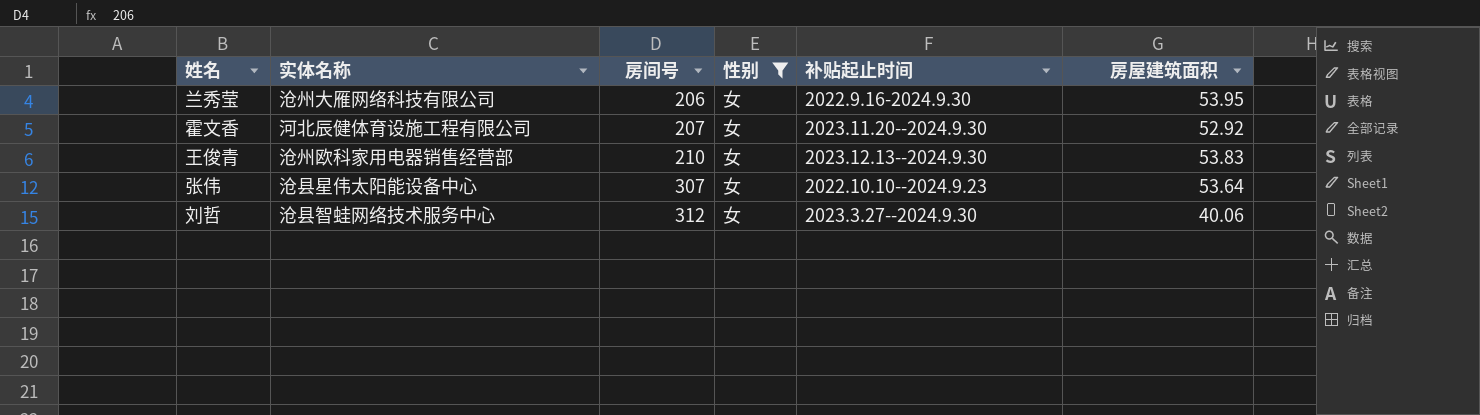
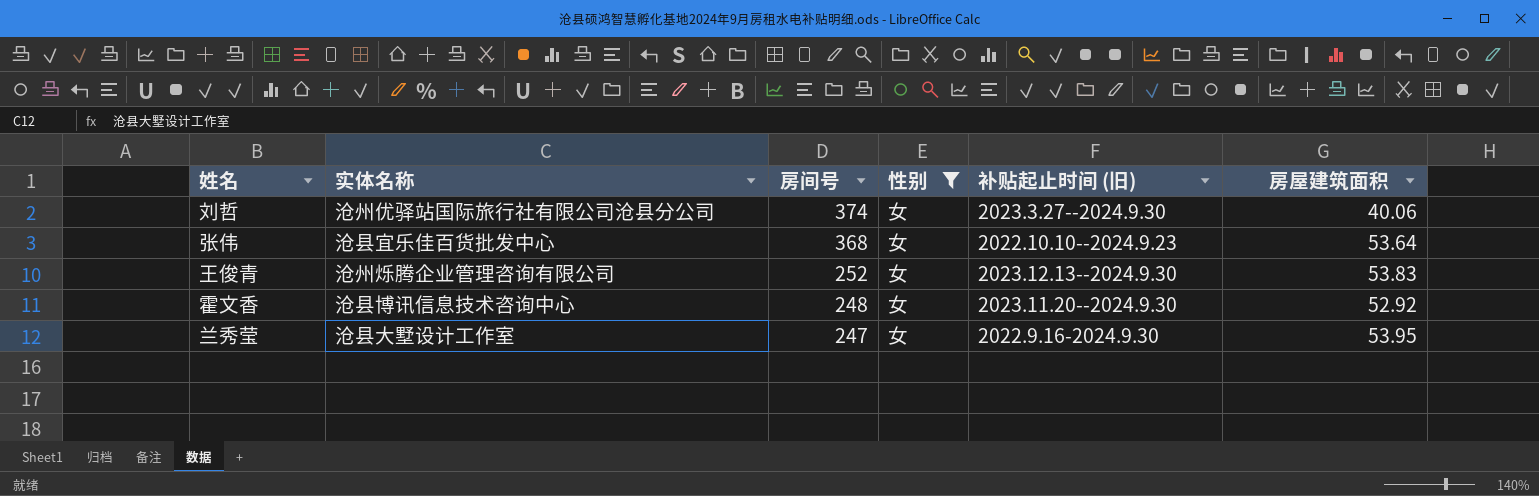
row order: 房间号 ascending -> 房间号 descending
column name: 补贴起止时间 -> 补贴起止时间 (旧)
刘哲 | 实体名称: 沧县智蛙网络技术服务中心 -> 沧州优驿站国际旅行社有限公司沧县分公司
刘哲 | 房间号: 312 -> 374
张伟 | 实体名称: 沧县星伟太阳能设备中心 -> 沧县宜乐佳百货批发中心
张伟 | 房间号: 307 -> 368
王俊青 | 实体名称: 沧州欧科家用电器销售经营部 -> 沧州烁腾企业管理咨询有限公司
王俊青 | 房间号: 210 -> 252
霍文香 | 实体名称: 河北辰健体育设施工程有限公司 -> 沧县博讯信息技术咨询中心
霍文香 | 房间号: 207 -> 248
兰秀莹 | 实体名称: 沧州大雁网络科技有限公司 -> 沧县大墅设计工作室
兰秀莹 | 房间号: 206 -> 247

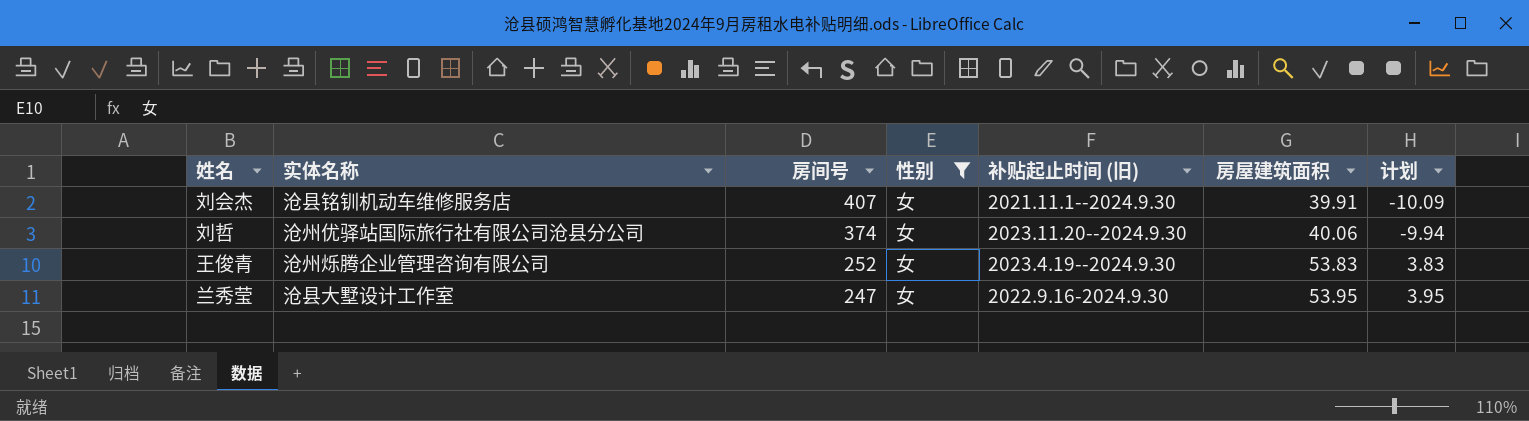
column 计划 | formula: none -> [房屋建筑面积] - 50
row 张伟: 沧县宜乐佳百货批发中心 | 368 | 女 | 2022.10.10--2024.9.23 | 53.64 -> none
row 霍文香: 沧县博讯信息技术咨询中心 | 248 | 女 | 2023.11.20--2024.9.30 | 52.92 -> none
row 刘会杰: none -> 沧县铭钏机动车维修服务店 | 407 | 女 | 2021.11.1--2024.9.30 | 39.91 | -10.09
刘哲 | 补贴起止时间 (旧): 2023.3.27--2024.9.30 -> 2023.11.20--2024.9.30
王俊青 | 补贴起止时间 (旧): 2023.12.13--2024.9.30 -> 2023.4.19--2024.9.30

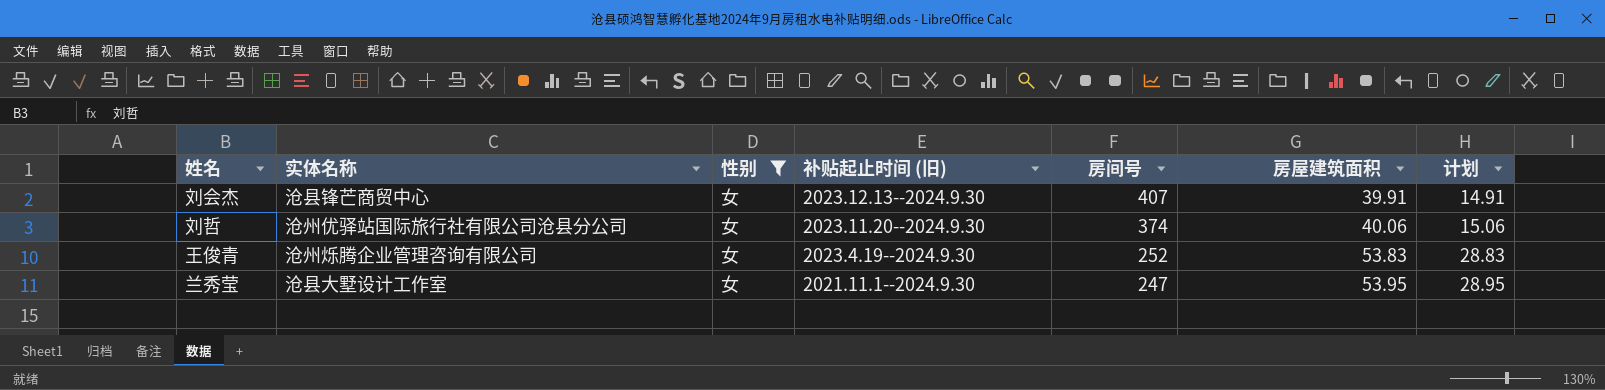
column 房间号 | position: 3 -> 5
column 计划 | formula: [房屋建筑面积] - 50 -> [房屋建筑面积] - 25
刘会杰 | 实体名称: 沧县铭钏机动车维修服务店 -> 沧县锋芒商贸中心
刘会杰 | 补贴起止时间 (旧): 2021.11.1--2024.9.30 -> 2023.12.13--2024.9.30
兰秀莹 | 补贴起止时间 (旧): 2022.9.16-2024.9.30 -> 2021.11.1--2024.9.30

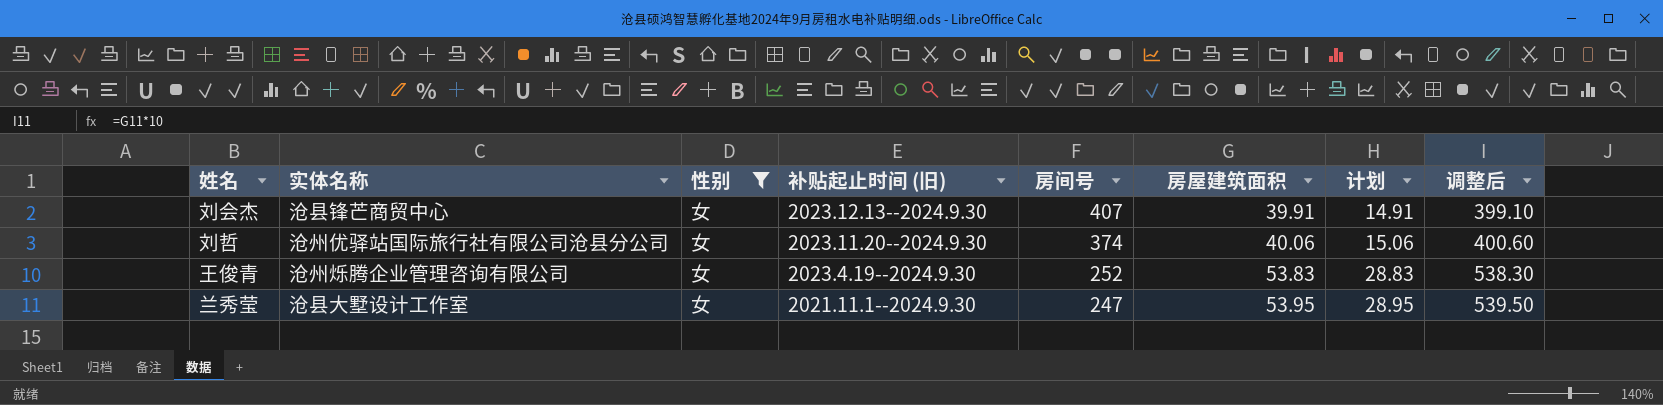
column 调整后 | formula: none -> [房屋建筑面积] * 10

